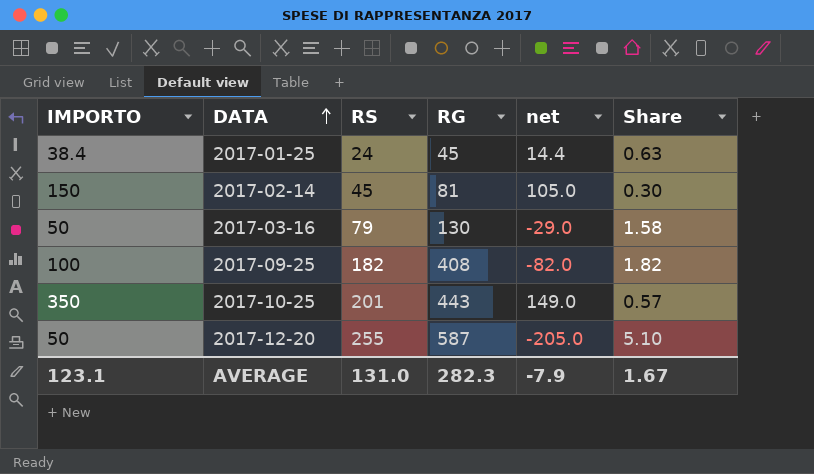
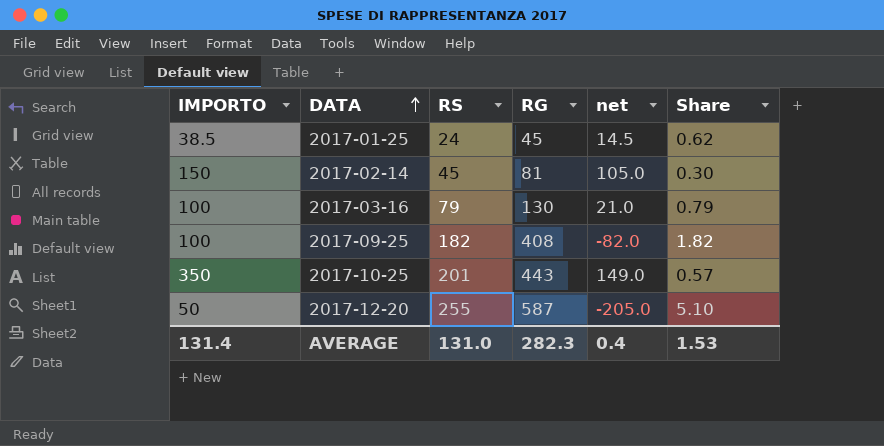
2017-01-25 | IMPORTO: 38.4 -> 38.5
2017-01-25 | net: 14.4 -> 14.5
2017-01-25 | Share: 0.63 -> 0.62
2017-03-16 | IMPORTO: 50 -> 100
2017-03-16 | net: -29.0 -> 21.0
2017-03-16 | Share: 1.58 -> 0.79
AVERAGE | IMPORTO: 123.1 -> 131.4
AVERAGE | net: -7.9 -> 0.4
AVERAGE | Share: 1.67 -> 1.53

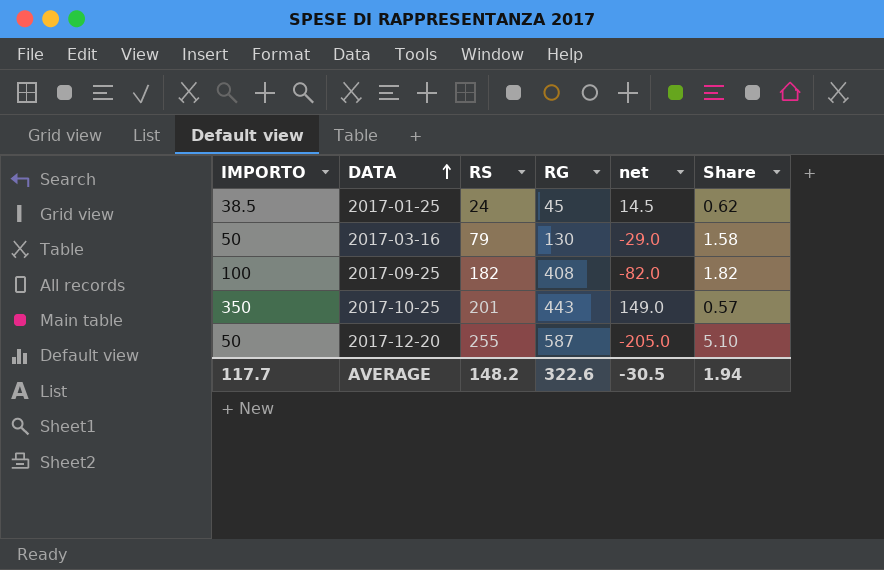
row 2017-02-14: 150 | 45 | 81 | 105.0 | 0.30 -> none
2017-03-16 | IMPORTO: 100 -> 50
2017-03-16 | net: 21.0 -> -29.0
2017-03-16 | Share: 0.79 -> 1.58
AVERAGE | IMPORTO: 131.4 -> 117.7
AVERAGE | RS: 131.0 -> 148.2
AVERAGE | RG: 282.3 -> 322.6
AVERAGE | net: 0.4 -> -30.5
AVERAGE | Share: 1.53 -> 1.94

